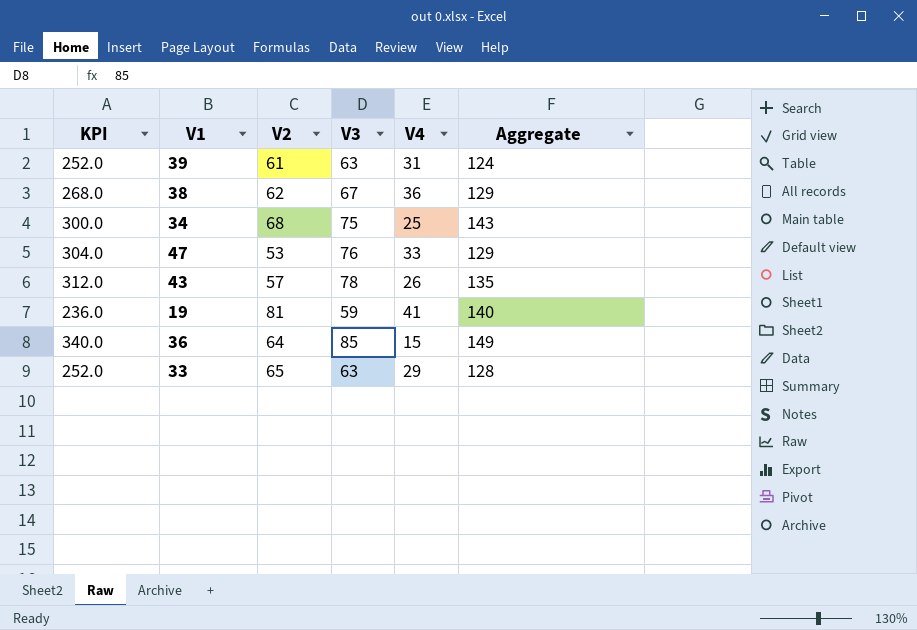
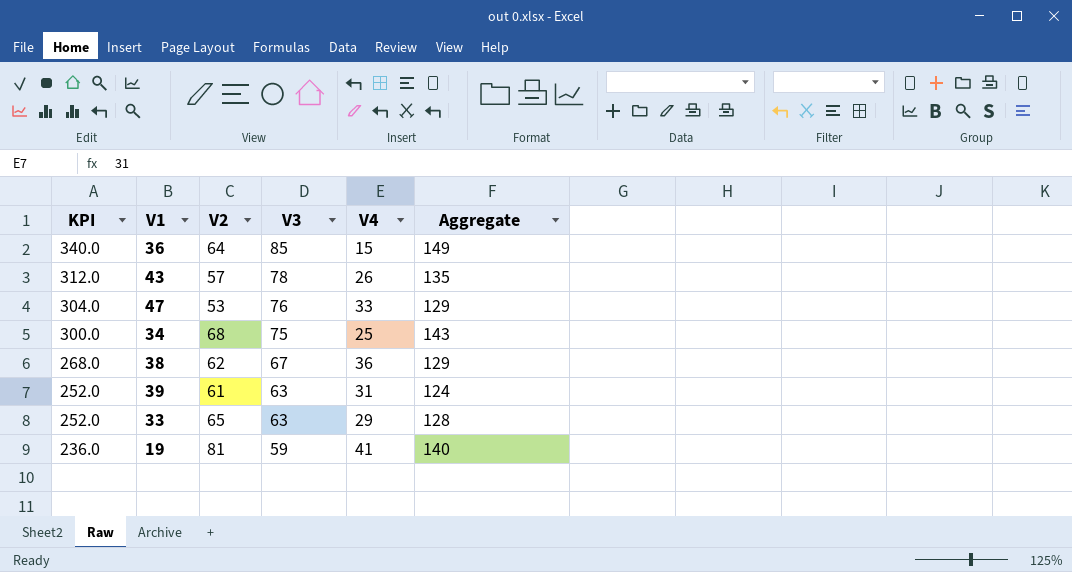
row order: none -> KPI descending

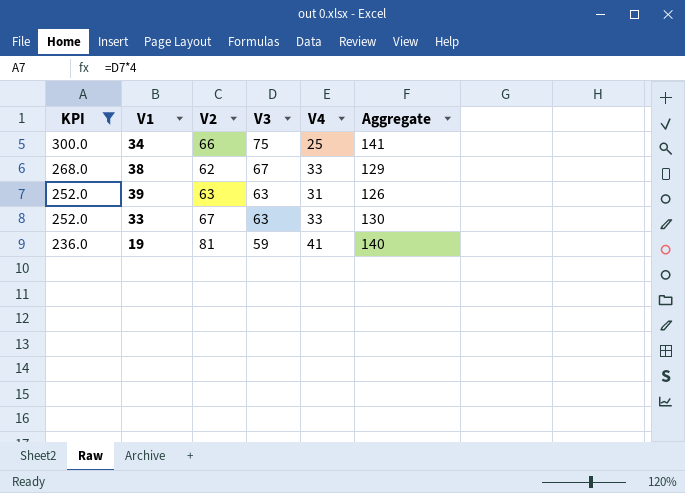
filter: none -> KPI <= 300.0
34 | V2: 68 -> 66
34 | Aggregate: 143 -> 141
38 | V4: 36 -> 33
39 | V2: 61 -> 63
39 | Aggregate: 124 -> 126
33 | V2: 65 -> 67
33 | V4: 29 -> 33
33 | Aggregate: 128 -> 130

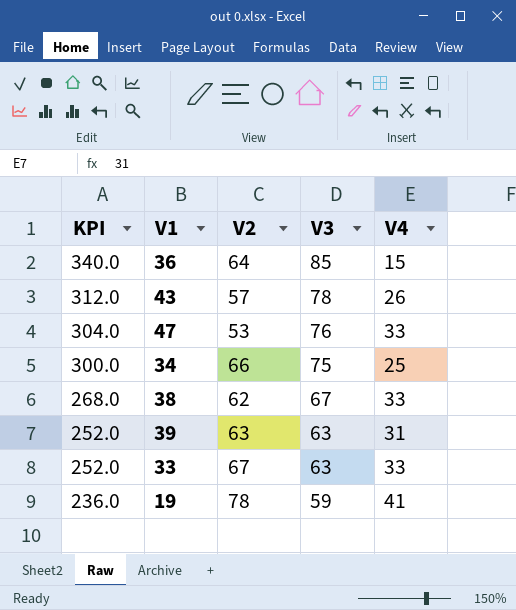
filter: KPI <= 300.0 -> none
column Aggregate | formula: [V2] + [V3] -> none
19 | V2: 81 -> 78

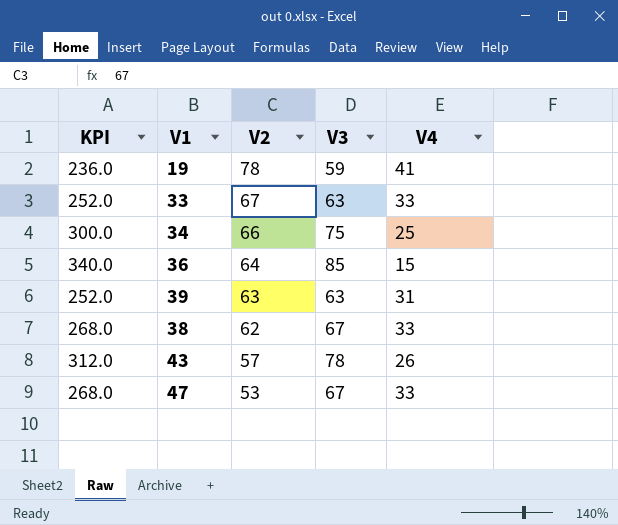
row order: KPI descending -> V2 descending
47 | KPI: 304.0 -> 268.0
47 | V3: 76 -> 67

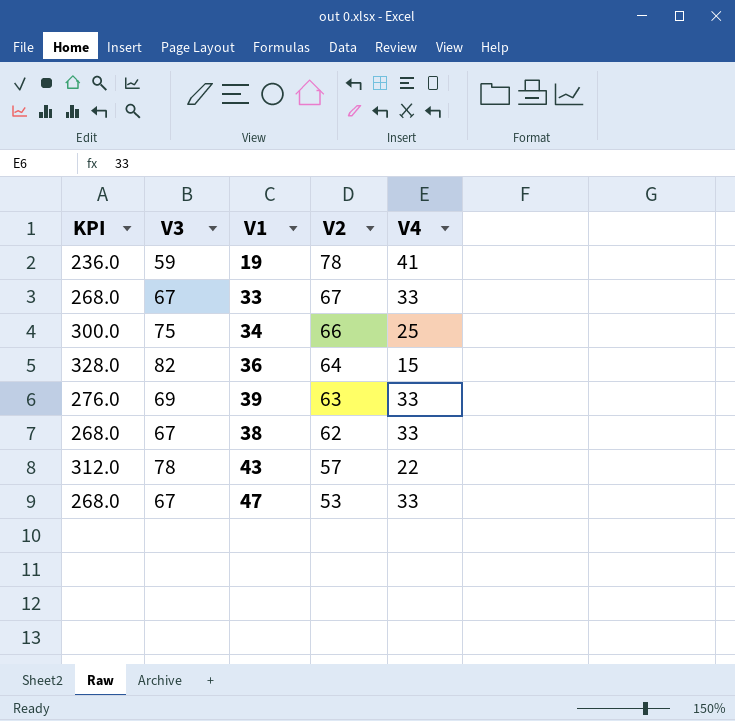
column V3 | position: 4 -> 2
33 | KPI: 252.0 -> 268.0
33 | V3: 63 -> 67
36 | KPI: 340.0 -> 328.0
36 | V3: 85 -> 82
39 | KPI: 252.0 -> 276.0
39 | V3: 63 -> 69
39 | V4: 31 -> 33
43 | V4: 26 -> 22

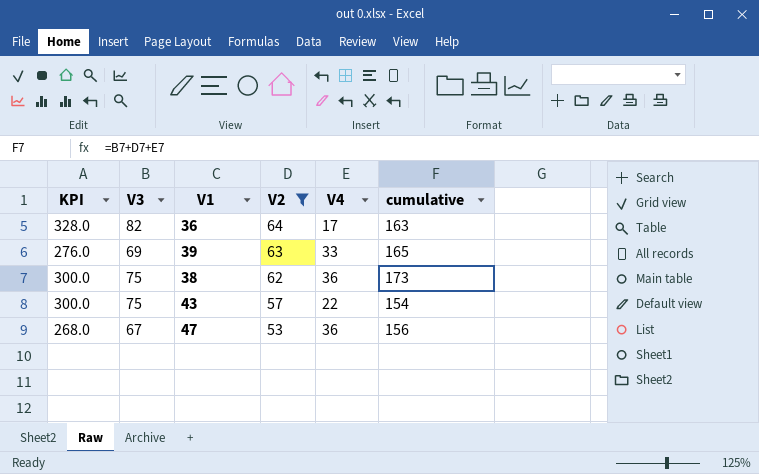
filter: none -> V2 <= 64
column cumulative | formula: none -> [V3] + [V2] + [V4]
36 | V4: 15 -> 17
38 | KPI: 268.0 -> 300.0
38 | V3: 67 -> 75
38 | V4: 33 -> 36
43 | KPI: 312.0 -> 300.0
43 | V3: 78 -> 75
47 | V4: 33 -> 36

